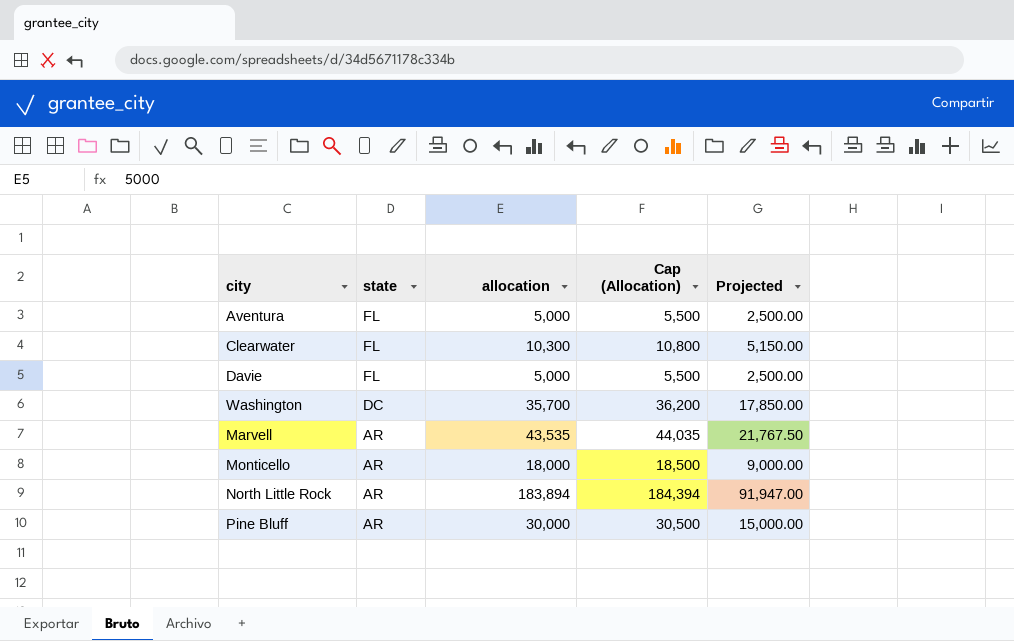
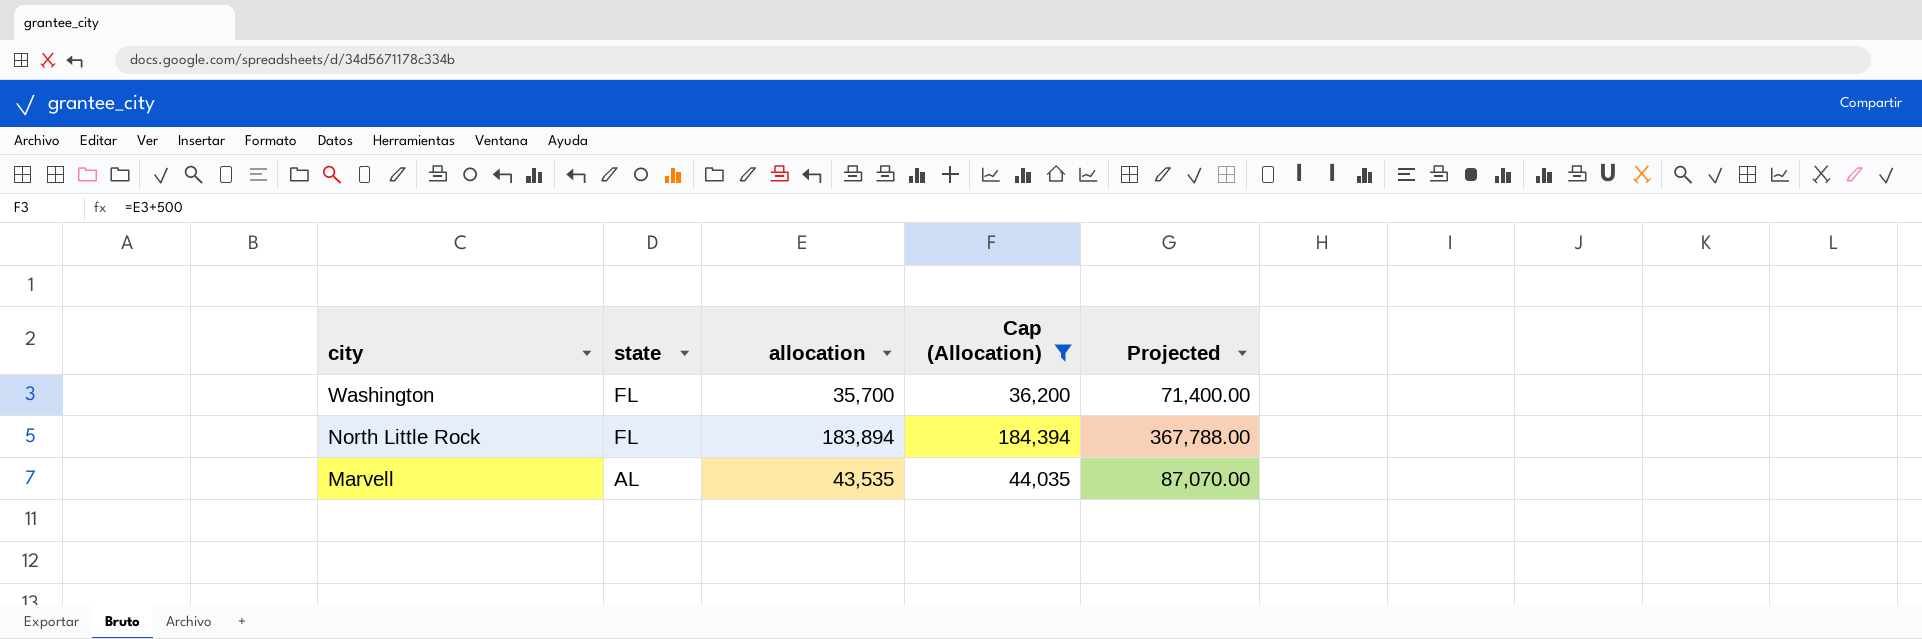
filter: none -> Cap (Allocation) >= 36,200
row order: state descending -> city descending
column Projected | formula: [allocation] * 0.5 -> [allocation] * 2
Washington | state: DC -> FL
North Little Rock | state: AR -> FL
Marvell | state: AR -> AL

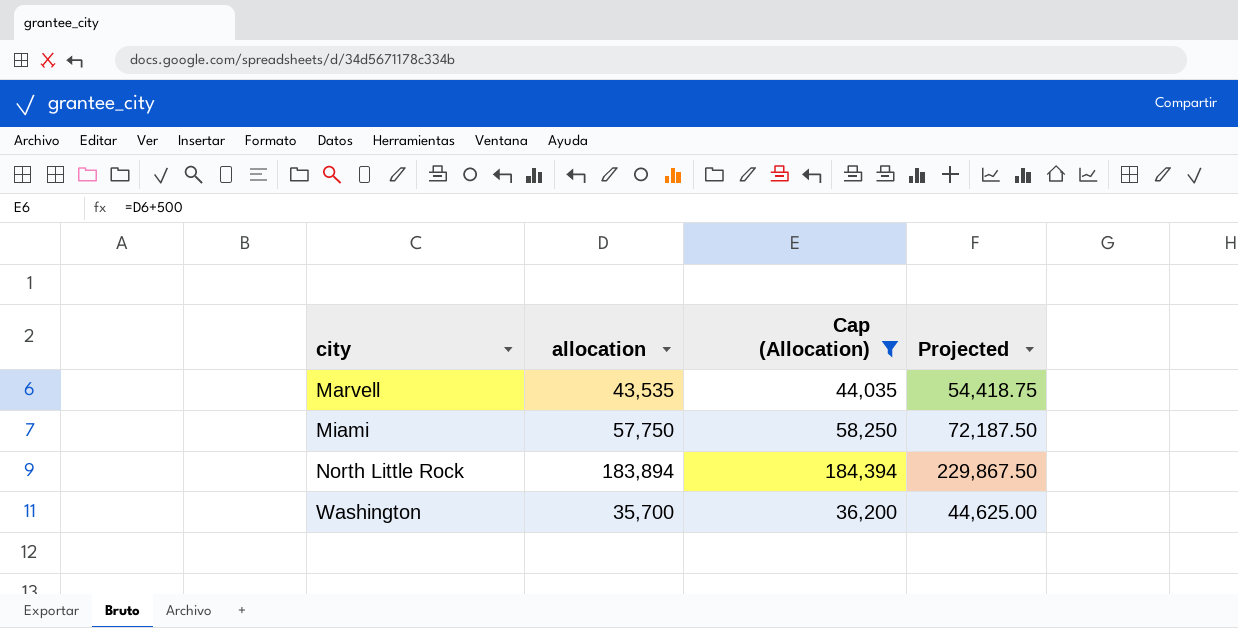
row order: city descending -> city ascending
column state | position: 2 -> none
column Projected | formula: [allocation] * 2 -> [allocation] * 1.25
row Miami: none -> 57,750 | 58,250 | 72,187.50

